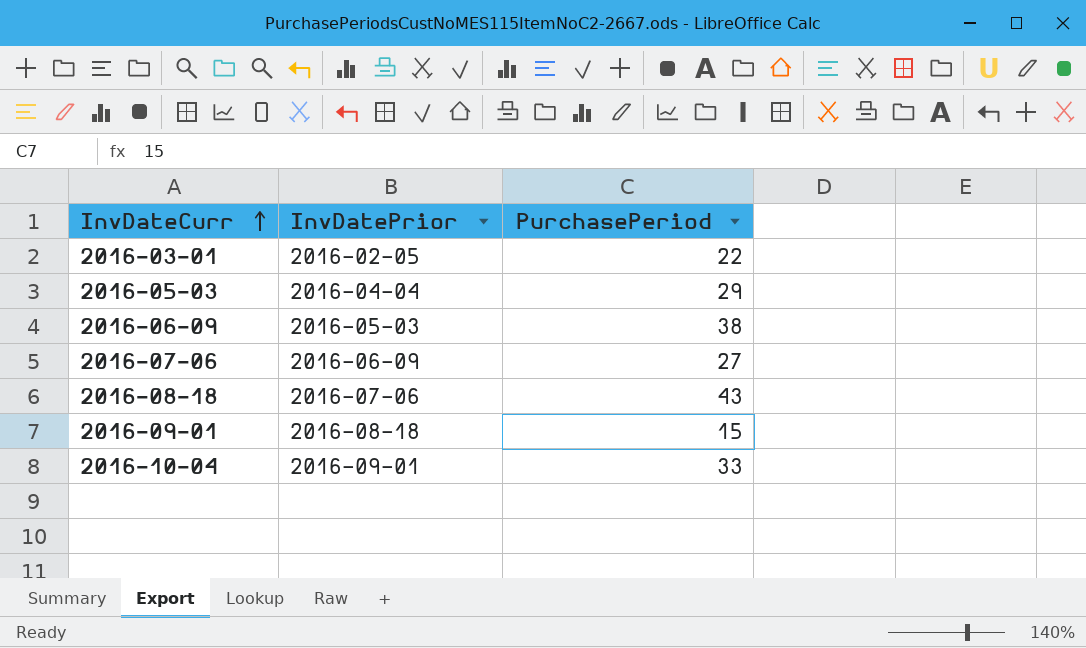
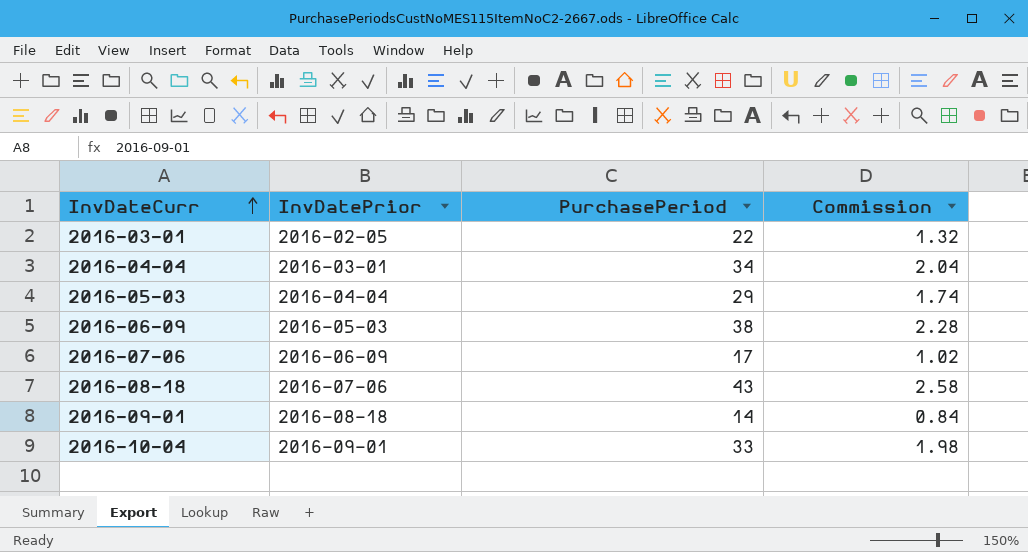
column Commission | formula: none -> [PurchasePeriod] * 0.06
row 2016-04-04: none -> 2016-03-01 | 34 | 2.04
2016-07-06 | PurchasePeriod: 27 -> 17
2016-09-01 | PurchasePeriod: 15 -> 14

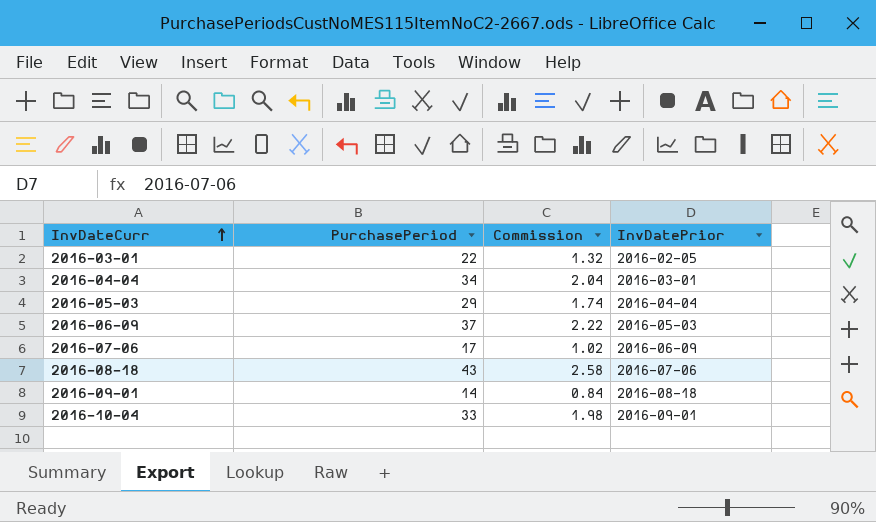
column InvDatePrior | position: 2 -> 4
2016-06-09 | PurchasePeriod: 38 -> 37
2016-06-09 | Commission: 2.28 -> 2.22

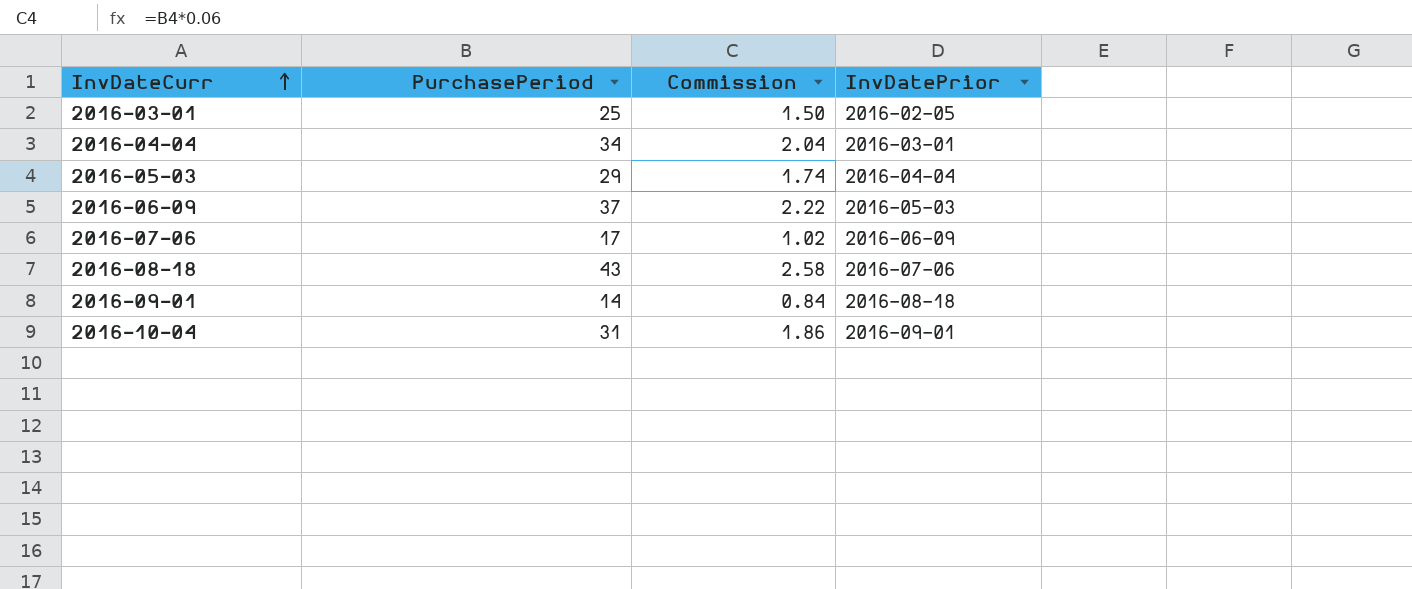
2016-03-01 | PurchasePeriod: 22 -> 25
2016-03-01 | Commission: 1.32 -> 1.50
2016-10-04 | PurchasePeriod: 33 -> 31
2016-10-04 | Commission: 1.98 -> 1.86

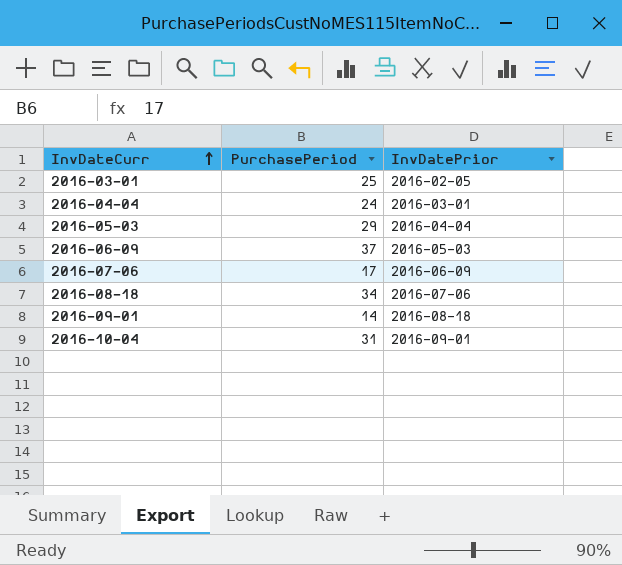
column Commission | formula: [PurchasePeriod] * 0.06 -> none
2016-04-04 | PurchasePeriod: 34 -> 24
2016-08-18 | PurchasePeriod: 43 -> 34

